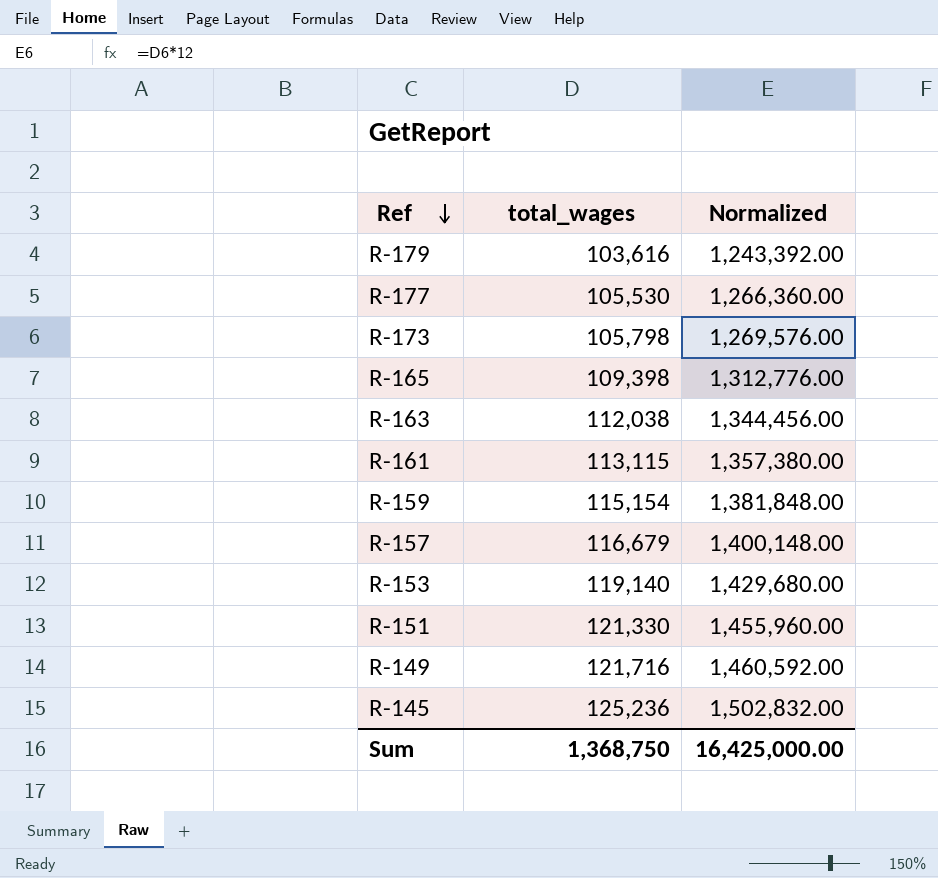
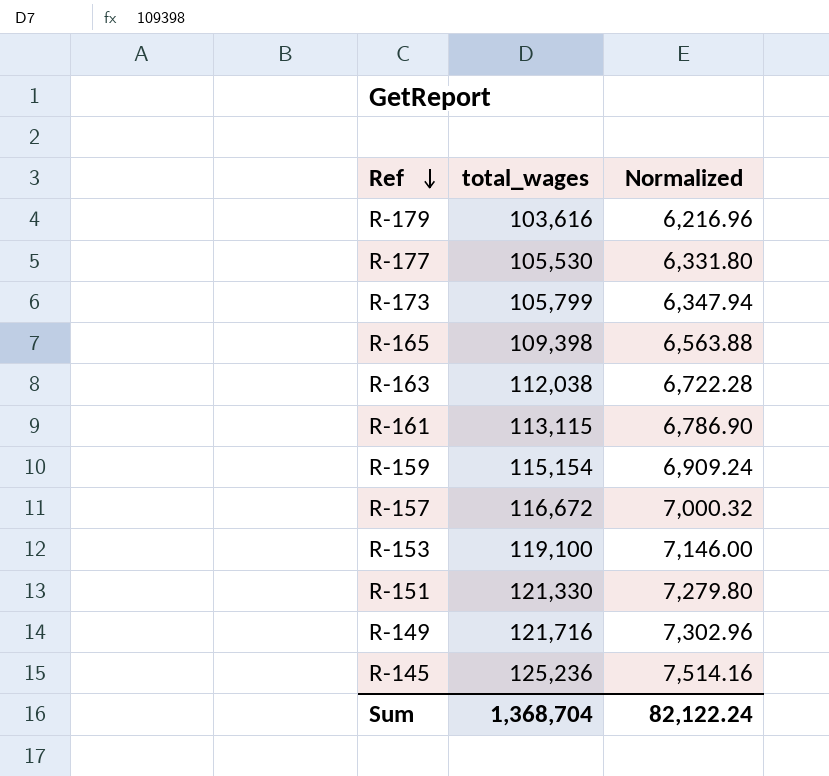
column Normalized | formula: [total_wages] * 12 -> [total_wages] * 0.06
R-173 | total_wages: 105,798 -> 105,799
R-157 | total_wages: 116,679 -> 116,672
R-153 | total_wages: 119,140 -> 119,100
Sum | total_wages: 1,368,750 -> 1,368,704
Sum | Normalized: 16,425,000.00 -> 82,122.24

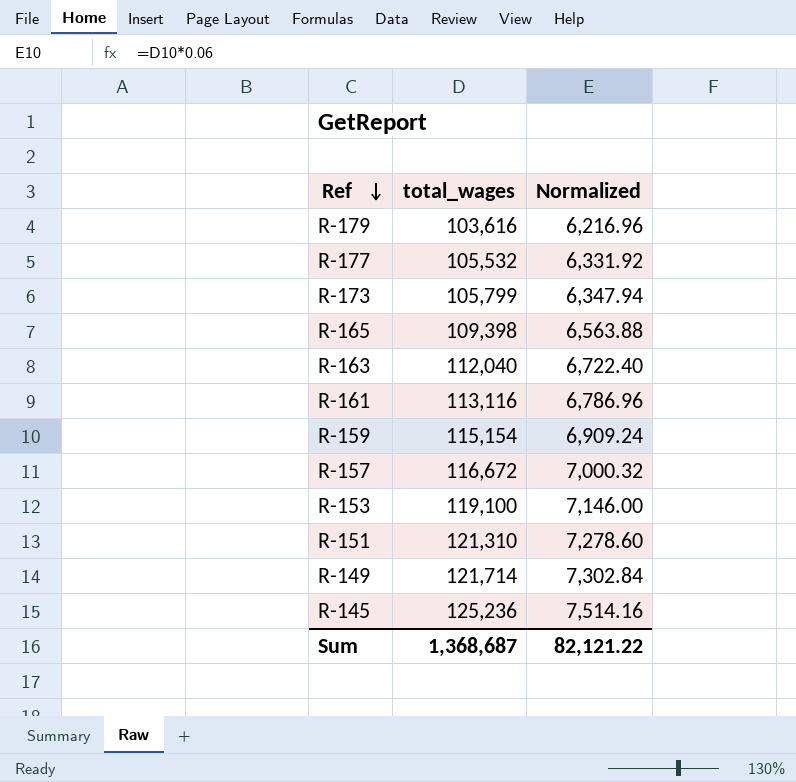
R-177 | total_wages: 105,530 -> 105,532
R-177 | Normalized: 6,331.80 -> 6,331.92
R-163 | total_wages: 112,038 -> 112,040
R-163 | Normalized: 6,722.28 -> 6,722.40
R-161 | total_wages: 113,115 -> 113,116
R-161 | Normalized: 6,786.90 -> 6,786.96
R-151 | total_wages: 121,330 -> 121,310
R-151 | Normalized: 7,279.80 -> 7,278.60
R-149 | total_wages: 121,716 -> 121,714
R-149 | Normalized: 7,302.96 -> 7,302.84
Sum | total_wages: 1,368,704 -> 1,368,687
Sum | Normalized: 82,122.24 -> 82,121.22

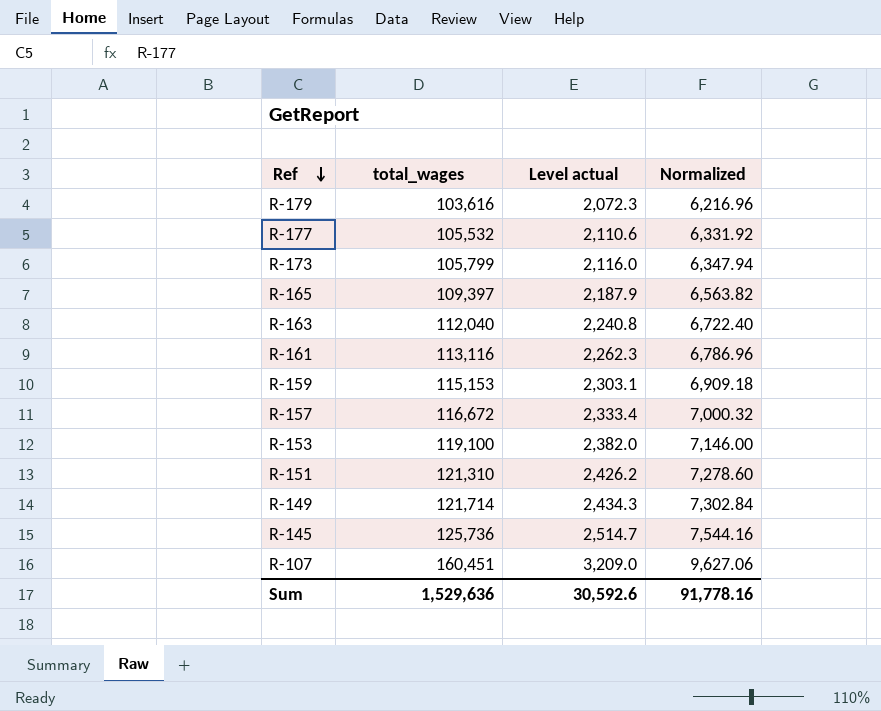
column Level actual | formula: none -> [total_wages] * 0.02
R-165 | total_wages: 109,398 -> 109,397
R-165 | Normalized: 6,563.88 -> 6,563.82
R-159 | total_wages: 115,154 -> 115,153
R-159 | Normalized: 6,909.24 -> 6,909.18
R-145 | total_wages: 125,236 -> 125,736
R-145 | Normalized: 7,514.16 -> 7,544.16
row R-107: none -> 160,451 | 3,209.0 | 9,627.06
Sum | total_wages: 1,368,687 -> 1,529,636
Sum | Normalized: 82,121.22 -> 91,778.16

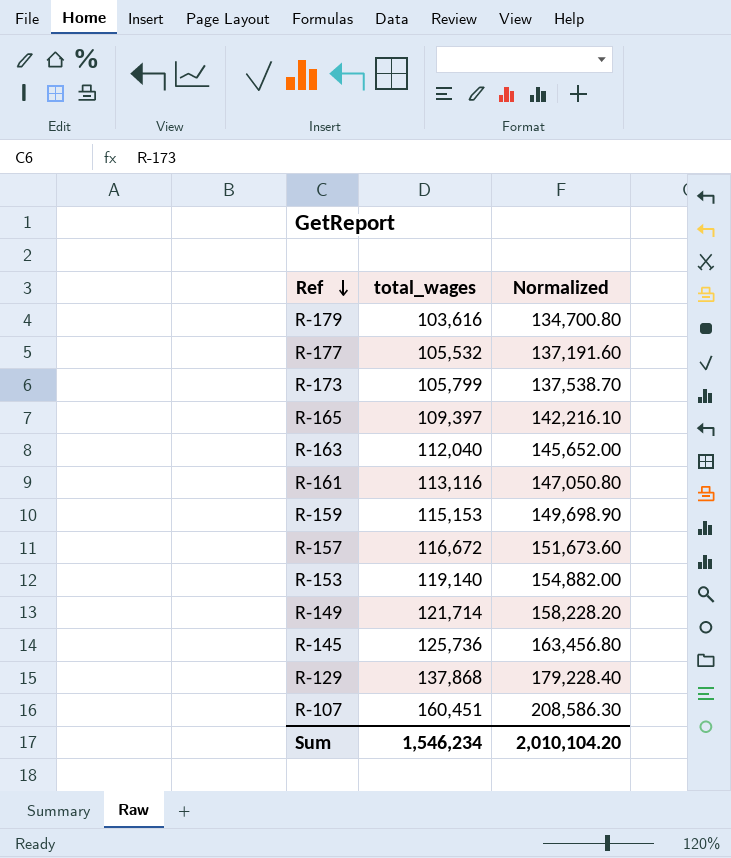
column Level actual | formula: [total_wages] * 0.02 -> none
column Normalized | formula: [total_wages] * 0.06 -> [total_wages] * 1.3
row R-151: 121,310 | 2,426.2 | 7,278.60 -> none
R-153 | total_wages: 119,100 -> 119,140
row R-129: none -> 137,868 | 179,228.40
Sum | total_wages: 1,529,636 -> 1,546,234
Sum | Normalized: 91,778.16 -> 2,010,104.20

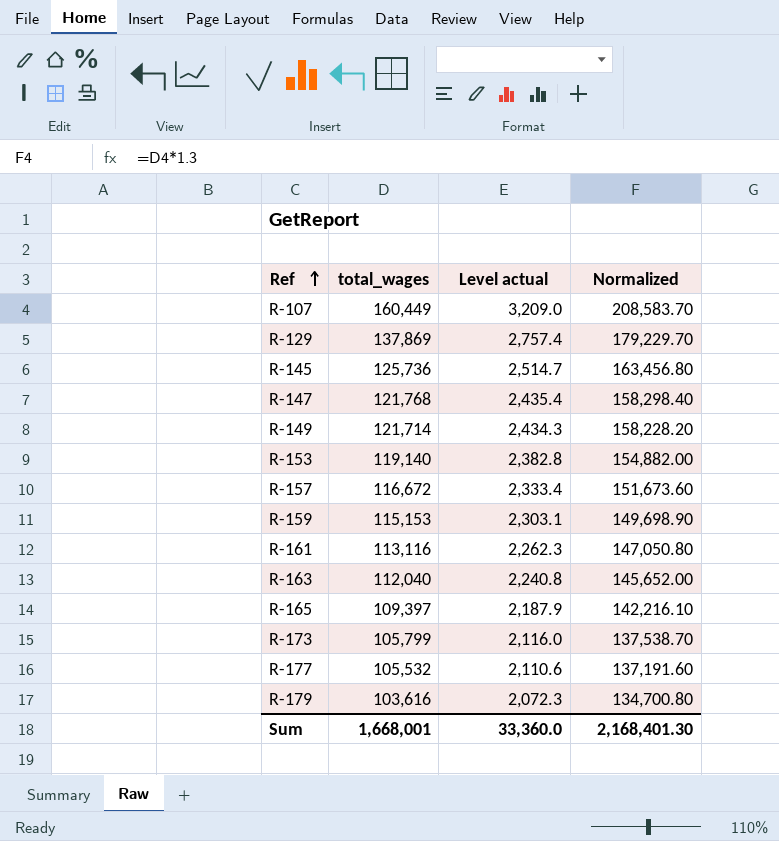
row order: Ref descending -> Ref ascending
column Level actual | formula: none -> [total_wages] * 0.02
R-107 | total_wages: 160,451 -> 160,449
R-107 | Normalized: 208,586.30 -> 208,583.70
R-129 | total_wages: 137,868 -> 137,869
R-129 | Normalized: 179,228.40 -> 179,229.70
row R-147: none -> 121,768 | 2,435.4 | 158,298.40
Sum | total_wages: 1,546,234 -> 1,668,001
Sum | Normalized: 2,010,104.20 -> 2,168,401.30

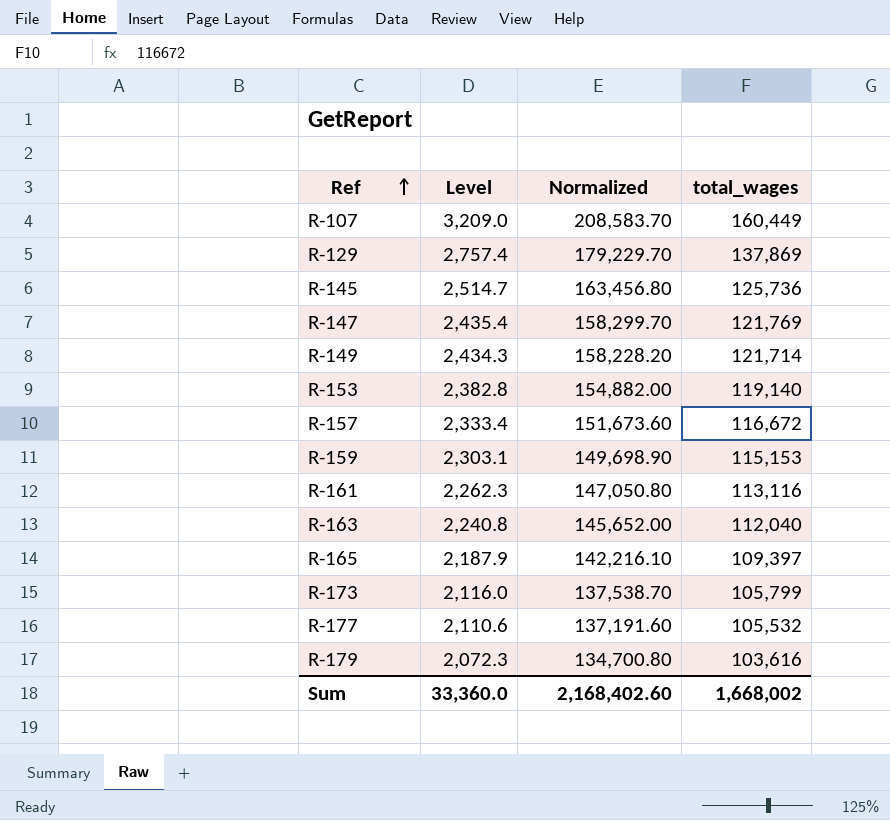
column name: Level actual -> Level
column total_wages | position: 2 -> 4
R-147 | Normalized: 158,298.40 -> 158,299.70
R-147 | total_wages: 121,768 -> 121,769
Sum | Normalized: 2,168,401.30 -> 2,168,402.60
Sum | total_wages: 1,668,001 -> 1,668,002

